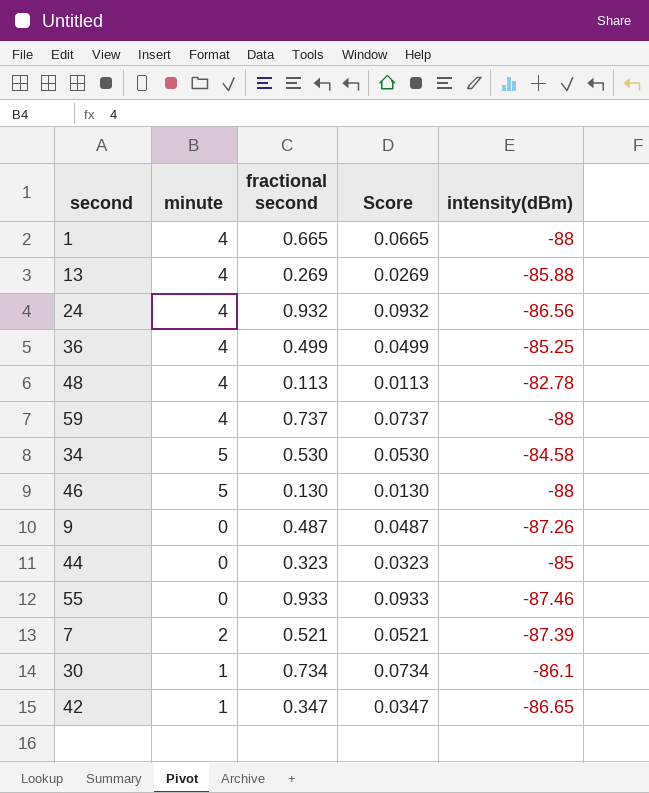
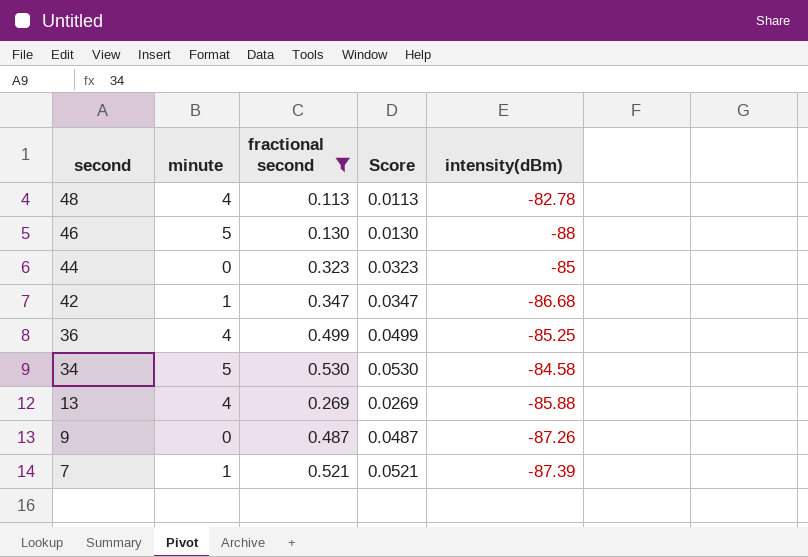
filter: none -> fractional second <= 0.530
row order: none -> second descending
42 | intensity(dBm): -86.65 -> -86.68
7 | minute: 2 -> 1

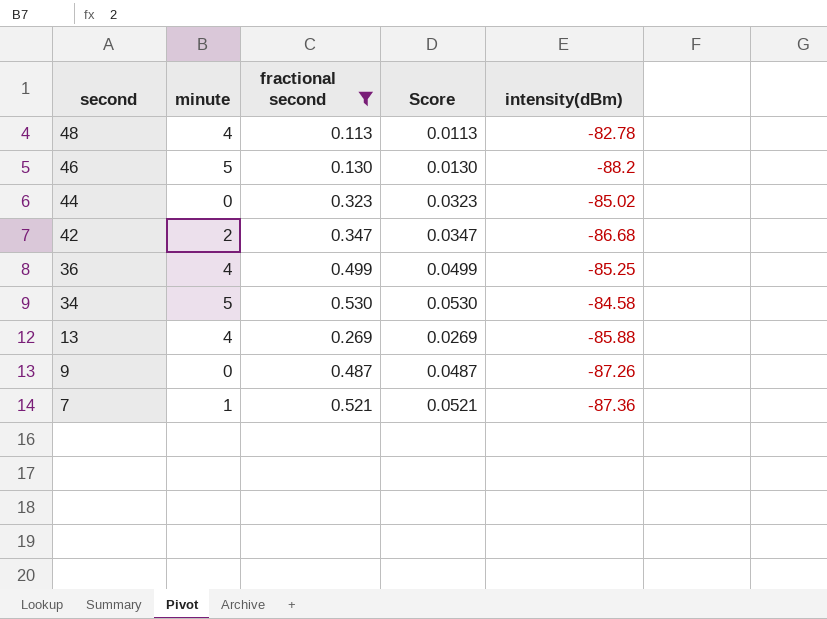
46 | intensity(dBm): -88 -> -88.2
44 | intensity(dBm): -85 -> -85.02
42 | minute: 1 -> 2
7 | intensity(dBm): -87.39 -> -87.36

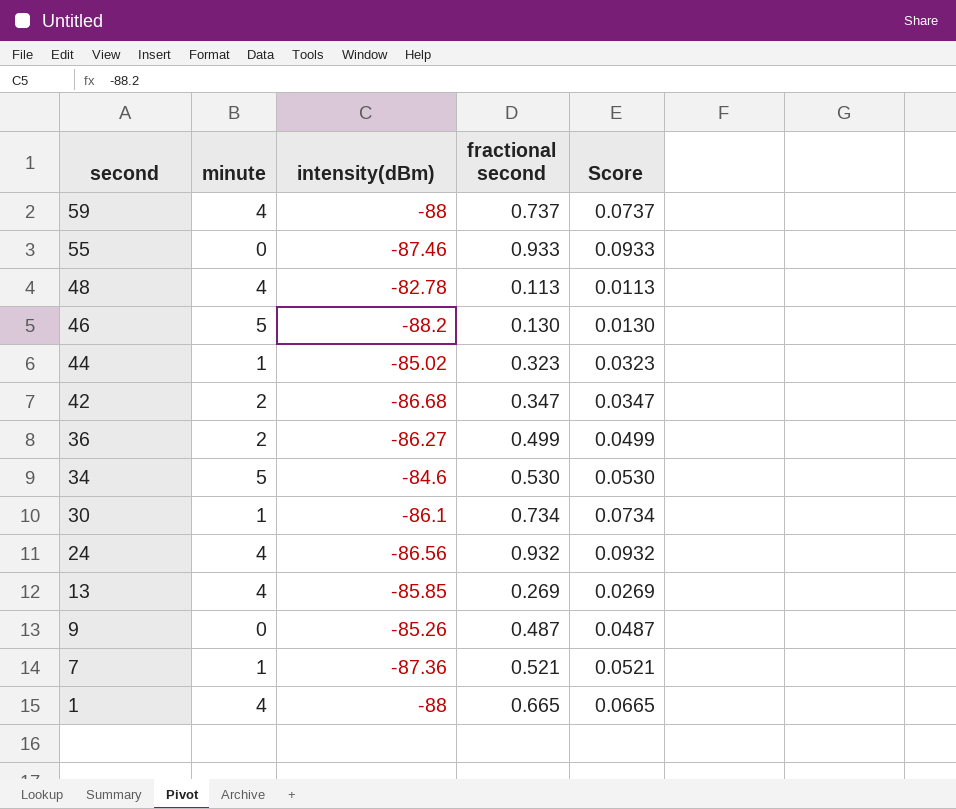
filter: fractional second <= 0.530 -> none
column intensity(dBm) | position: 5 -> 3
44 | minute: 0 -> 1
36 | minute: 4 -> 2
36 | intensity(dBm): -85.25 -> -86.27
34 | intensity(dBm): -84.58 -> -84.6
13 | intensity(dBm): -85.88 -> -85.85
9 | intensity(dBm): -87.26 -> -85.26

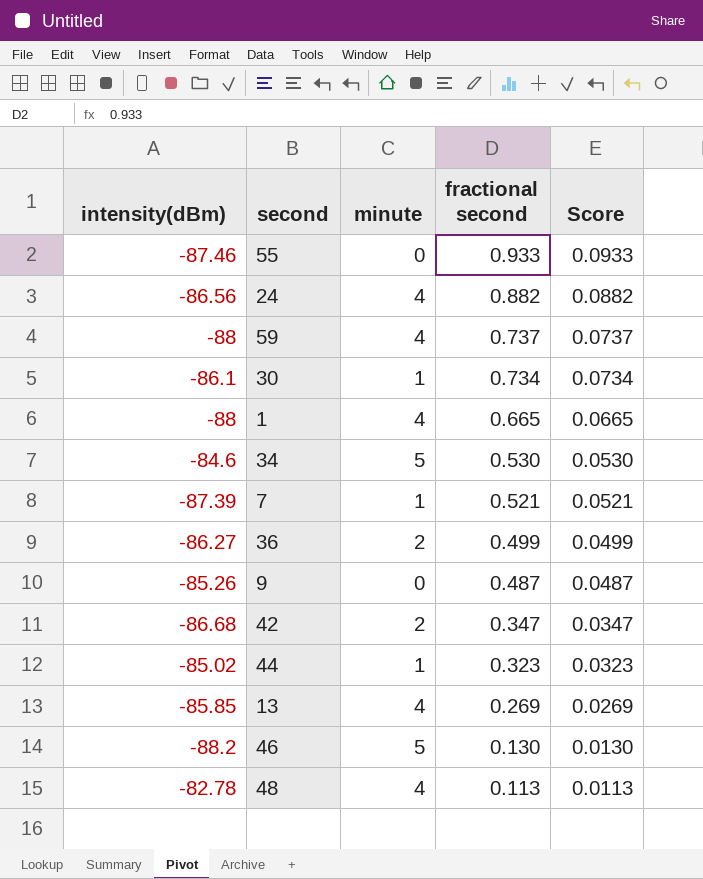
row order: second descending -> fractional second descending
column intensity(dBm) | position: 3 -> 1
24 | fractional second: 0.932 -> 0.882
24 | Score: 0.0932 -> 0.0882
7 | intensity(dBm): -87.36 -> -87.39

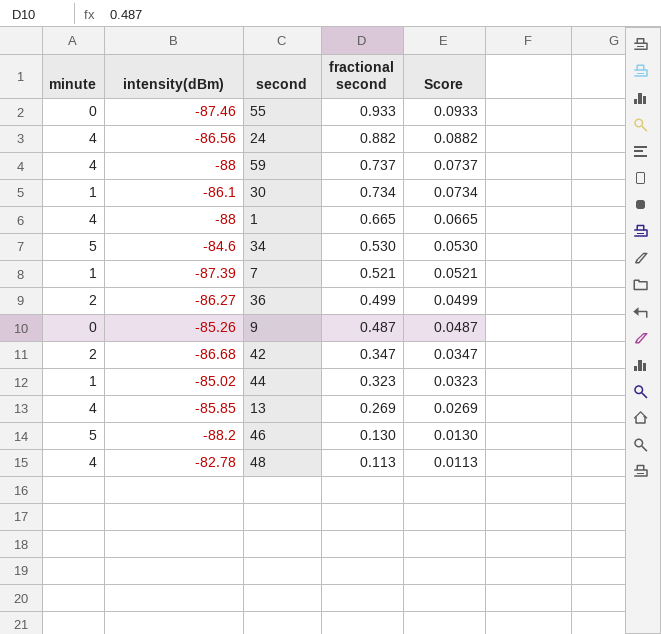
column minute | position: 3 -> 1

